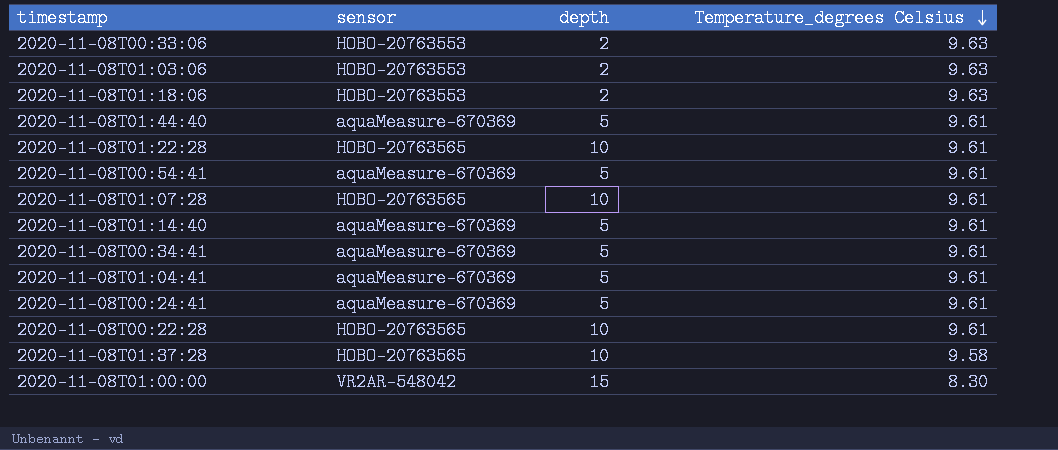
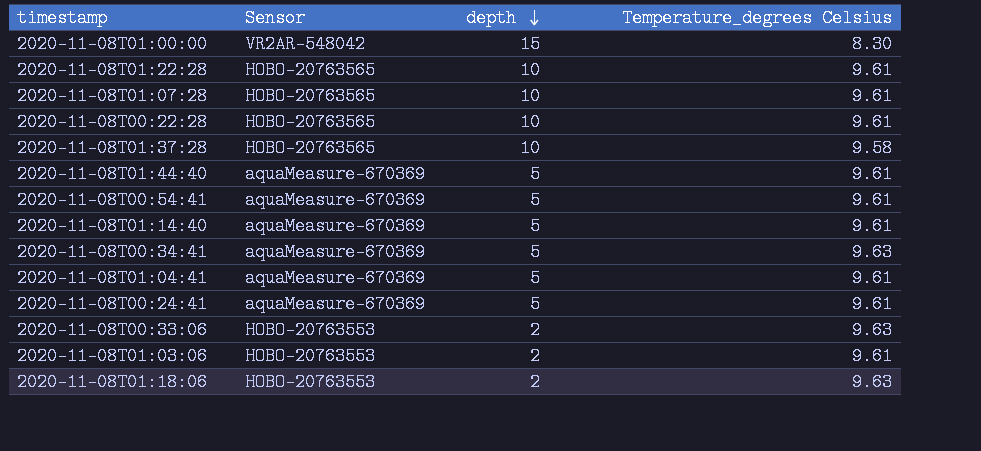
row order: Temperature_degrees Celsius descending -> depth descending
column name: sensor -> Sensor
2020-11-08T00:34:41 | Temperature_degrees Celsius: 9.61 -> 9.63
2020-11-08T01:03:06 | Temperature_degrees Celsius: 9.63 -> 9.61

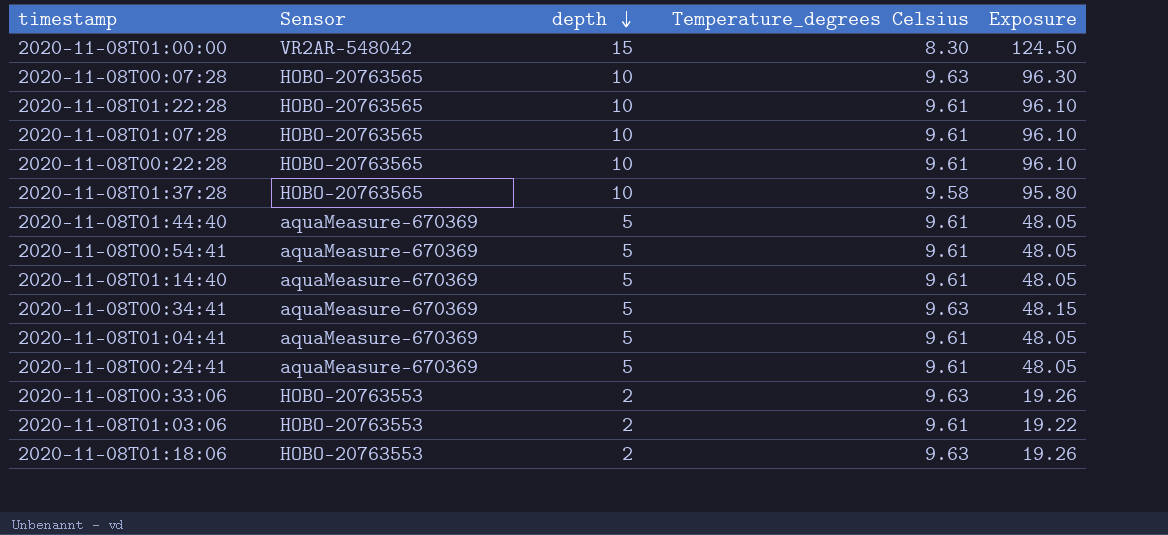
column Exposure | formula: none -> [depth] * [Temperature_degrees Celsius]
row 2020-11-08T00:07:28: none -> HOBO-20763565 | 10 | 9.63 | 96.30

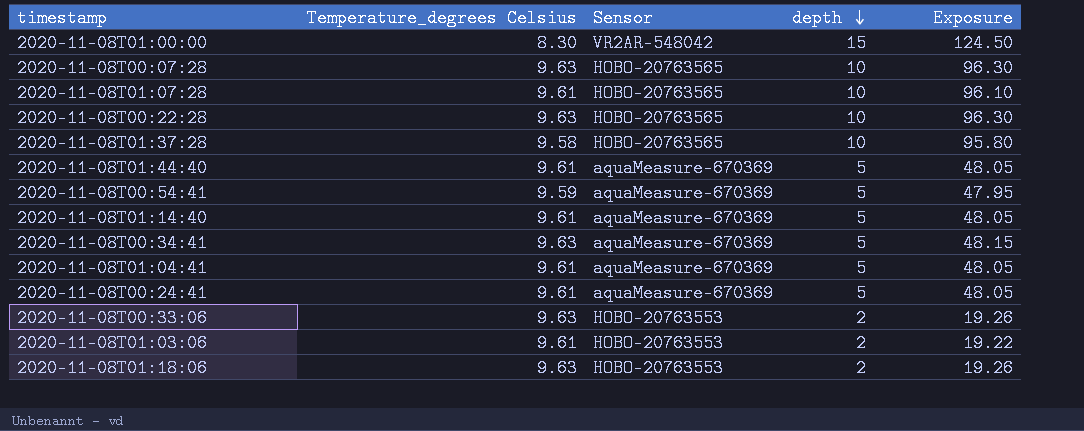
column Temperature_degrees Celsius | position: 4 -> 2
row 2020-11-08T01:22:28: HOBO-20763565 | 10 | 9.61 | 96.10 -> none
2020-11-08T00:22:28 | Temperature_degrees Celsius: 9.61 -> 9.63
2020-11-08T00:22:28 | Exposure: 96.10 -> 96.30
2020-11-08T00:54:41 | Temperature_degrees Celsius: 9.61 -> 9.59
2020-11-08T00:54:41 | Exposure: 48.05 -> 47.95

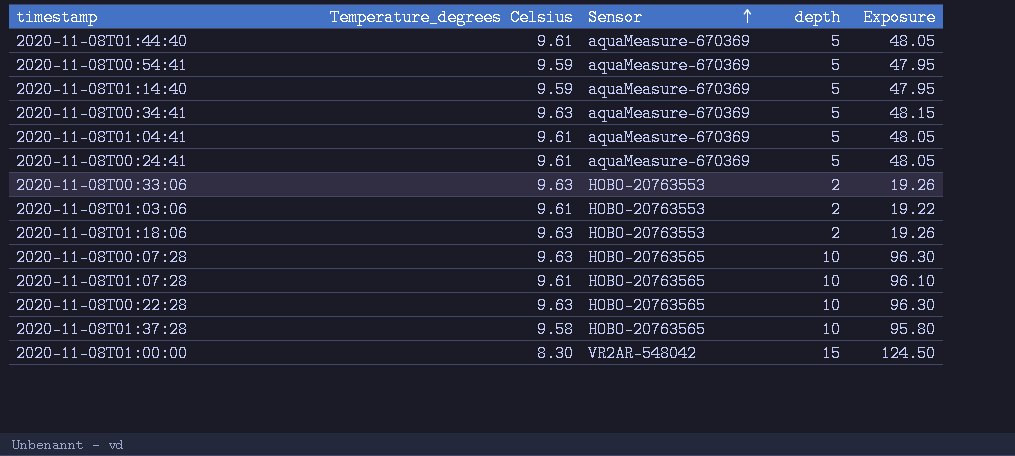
row order: depth descending -> Sensor ascending
2020-11-08T01:14:40 | Temperature_degrees Celsius: 9.61 -> 9.59
2020-11-08T01:14:40 | Exposure: 48.05 -> 47.95

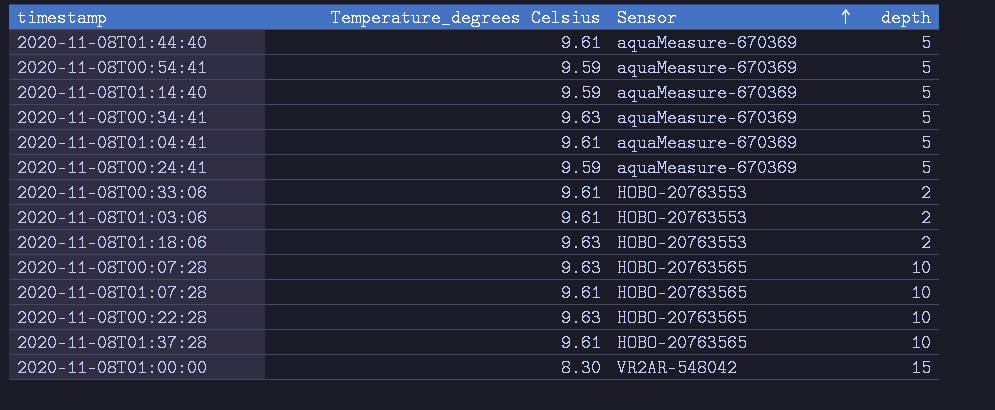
column Exposure | formula: [Temperature_degrees Celsius] * [depth] -> none
2020-11-08T00:24:41 | Temperature_degrees Celsius: 9.61 -> 9.59
2020-11-08T00:33:06 | Temperature_degrees Celsius: 9.63 -> 9.61
2020-11-08T01:37:28 | Temperature_degrees Celsius: 9.58 -> 9.61

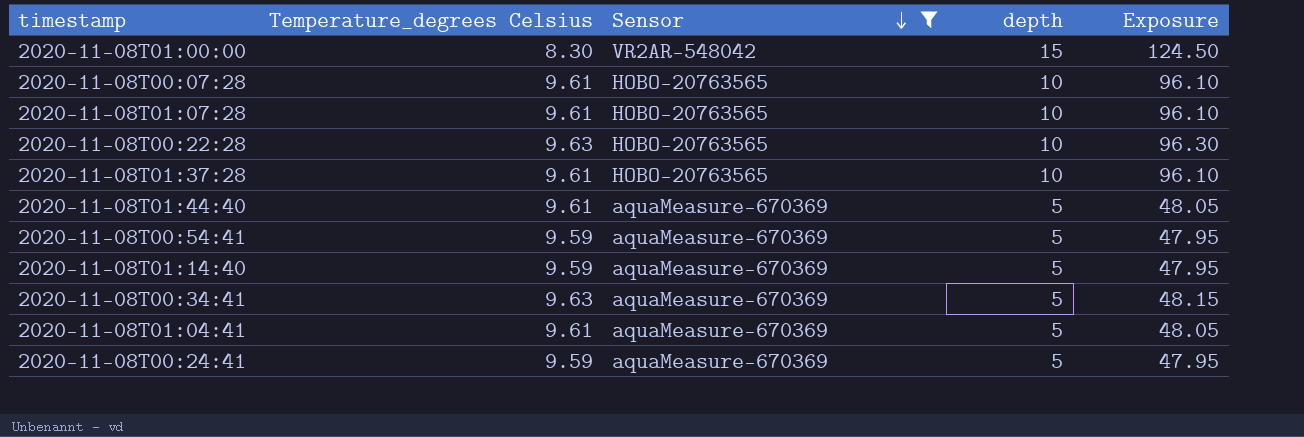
filter: none -> Sensor != HOBO-20763553
row order: Sensor ascending -> Sensor descending
column Exposure | formula: none -> [Temperature_degrees Celsius] * [depth]
2020-11-08T00:07:28 | Temperature_degrees Celsius: 9.63 -> 9.61

